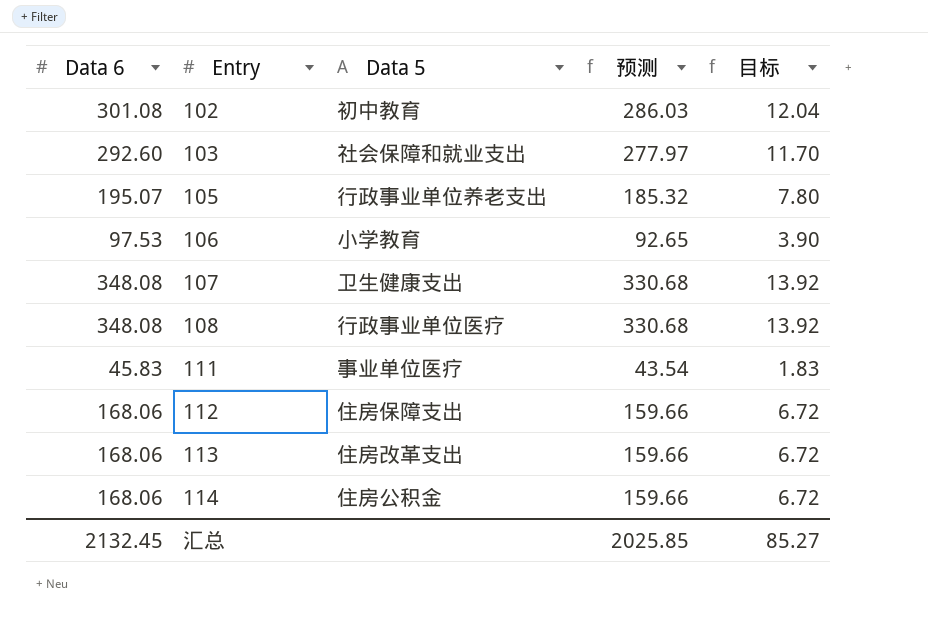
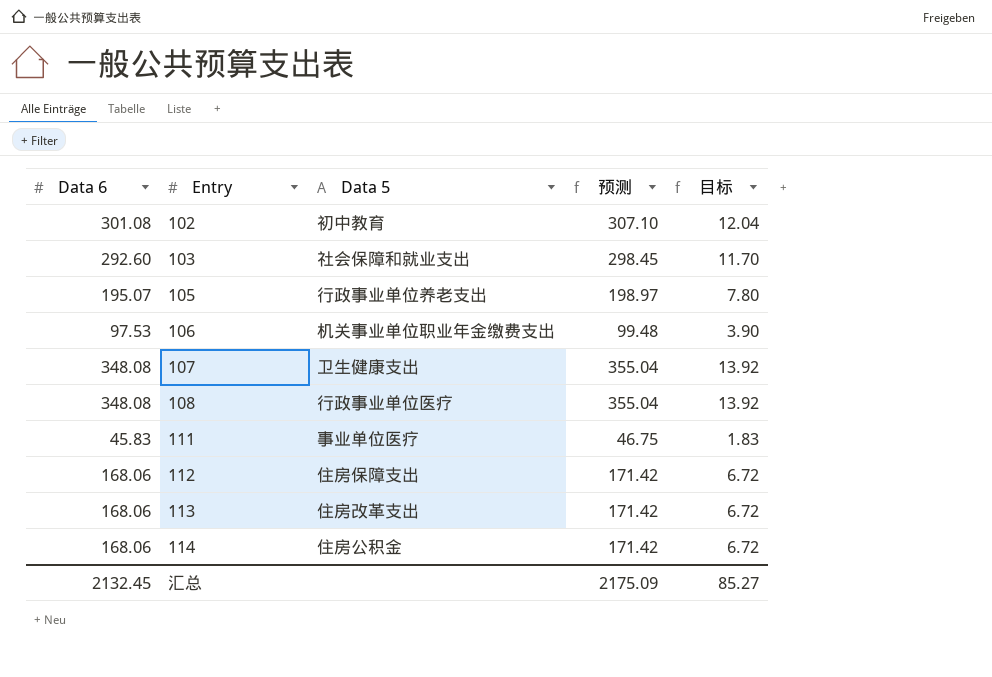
column 预测 | formula: [Data 6] * 0.95 -> [Data 6] * 1.02
106 | Data 5: 小学教育 -> 机关事业单位职业年金缴费支出
汇总 | 预测: 2025.85 -> 2175.09

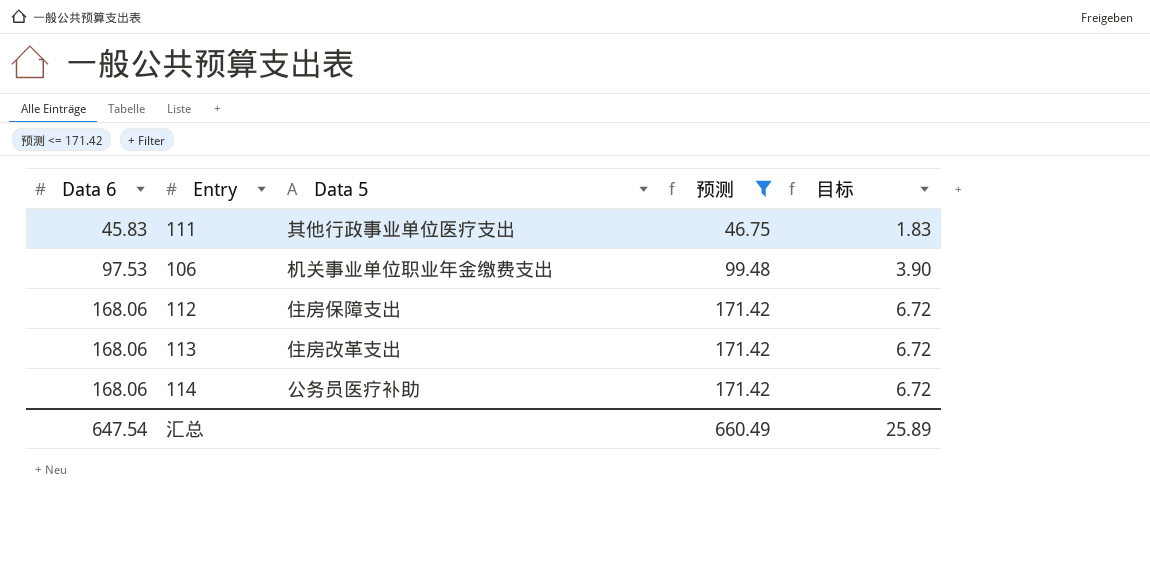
filter: none -> 预测 <= 171.42
row order: Entry ascending -> Data 6 ascending
111 | Data 5: 事业单位医疗 -> 其他行政事业单位医疗支出
114 | Data 5: 住房公积金 -> 公务员医疗补助
汇总 | Data 6: 2132.45 -> 647.54
汇总 | 预测: 2175.09 -> 660.49
汇总 | 目标: 85.27 -> 25.89

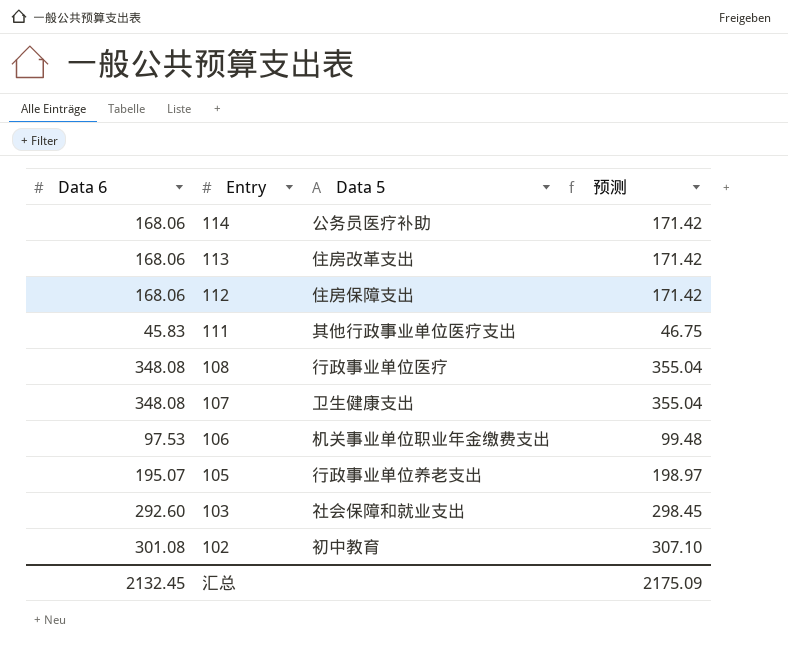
filter: 预测 <= 171.42 -> none
row order: Data 6 ascending -> Entry descending
column 目标 | formula: [Data 6] * 0.04 -> none
汇总 | Data 6: 647.54 -> 2132.45
汇总 | 预测: 660.49 -> 2175.09

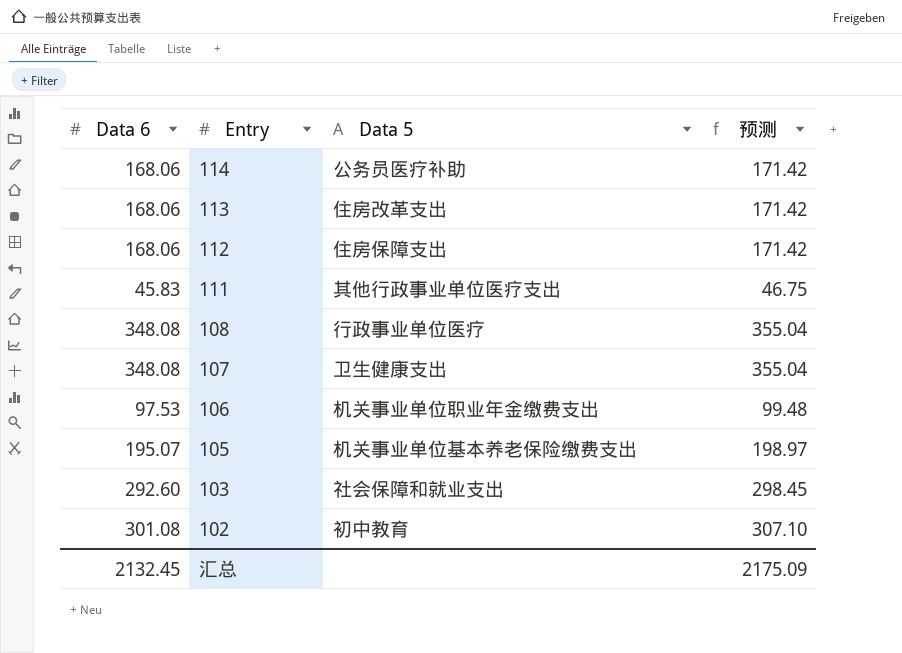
105 | Data 5: 行政事业单位养老支出 -> 机关事业单位基本养老保险缴费支出

